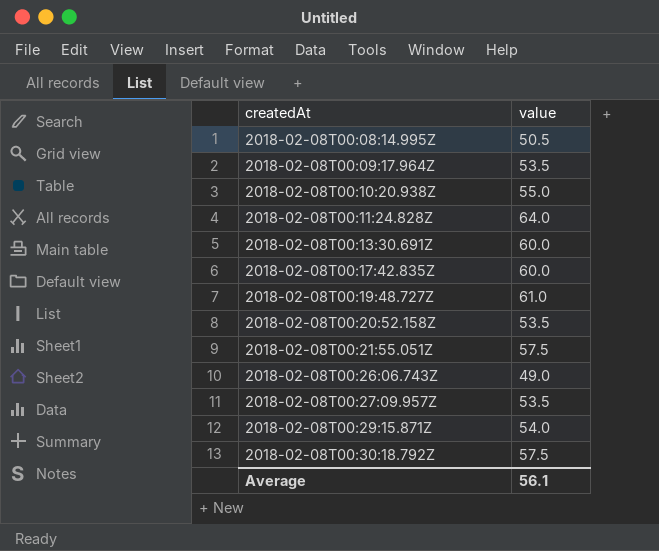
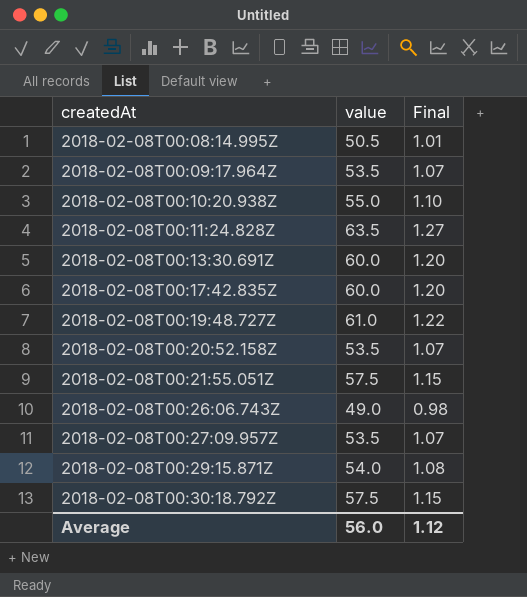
column Final | formula: none -> [value] * 0.02
2018-02-08T00:11:24.828Z | value: 64.0 -> 63.5
Average | value: 56.1 -> 56.0

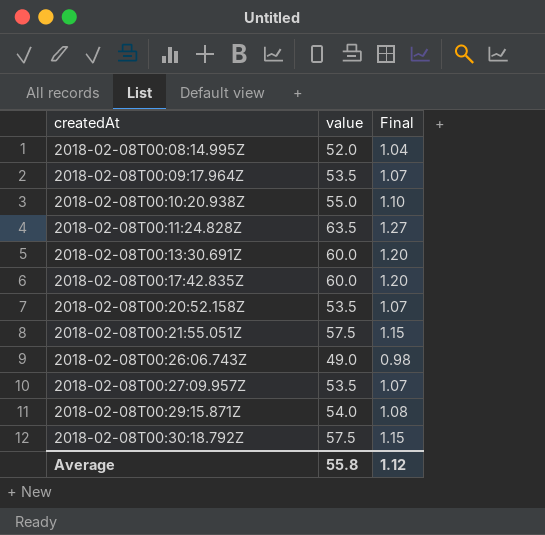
row 2018-02-08T00:19:48.727Z: 61.0 | 1.22 -> none
2018-02-08T00:08:14.995Z | value: 50.5 -> 52.0
2018-02-08T00:08:14.995Z | Final: 1.01 -> 1.04
Average | value: 56.0 -> 55.8

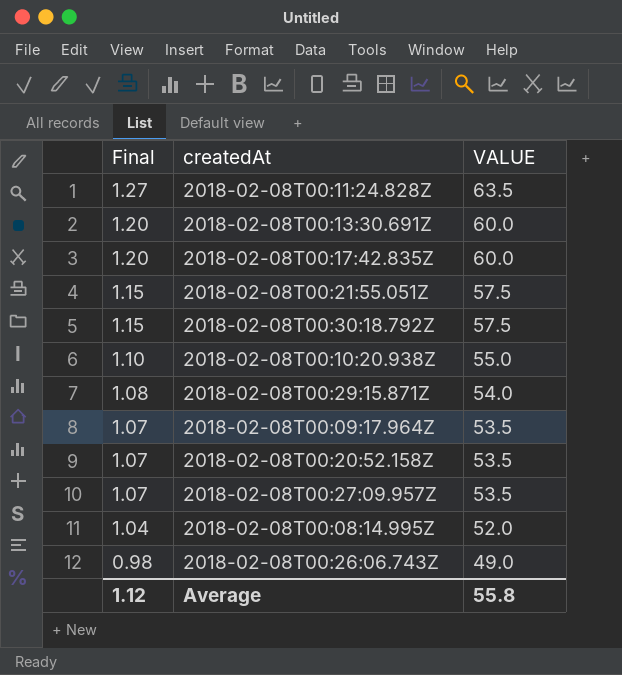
row order: createdAt ascending -> Final descending
column Final | position: 3 -> 1
column name: value -> VALUE

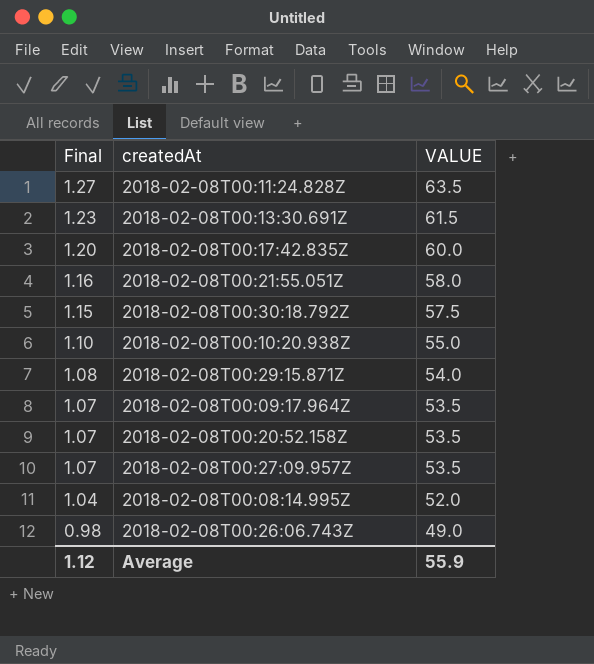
2018-02-08T00:13:30.691Z | Final: 1.20 -> 1.23
2018-02-08T00:13:30.691Z | VALUE: 60.0 -> 61.5
2018-02-08T00:21:55.051Z | Final: 1.15 -> 1.16
2018-02-08T00:21:55.051Z | VALUE: 57.5 -> 58.0
Average | VALUE: 55.8 -> 55.9

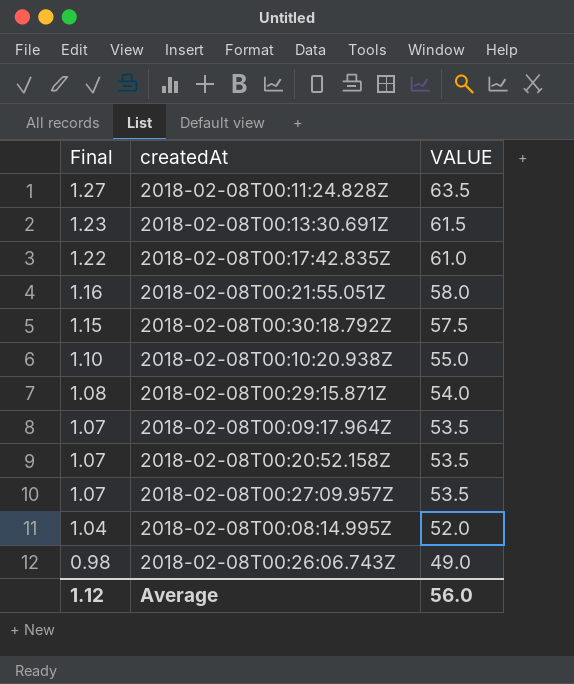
2018-02-08T00:17:42.835Z | Final: 1.20 -> 1.22
2018-02-08T00:17:42.835Z | VALUE: 60.0 -> 61.0
Average | VALUE: 55.9 -> 56.0

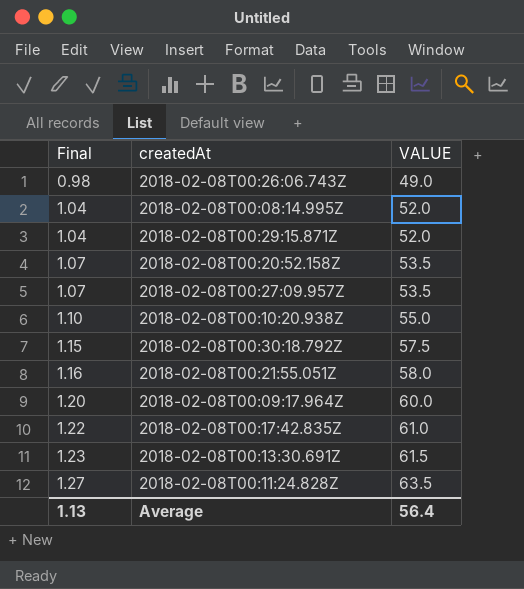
row order: Final descending -> Final ascending
2018-02-08T00:29:15.871Z | Final: 1.08 -> 1.04
2018-02-08T00:29:15.871Z | VALUE: 54.0 -> 52.0
2018-02-08T00:09:17.964Z | Final: 1.07 -> 1.20
2018-02-08T00:09:17.964Z | VALUE: 53.5 -> 60.0
Average | Final: 1.12 -> 1.13
Average | VALUE: 56.0 -> 56.4

